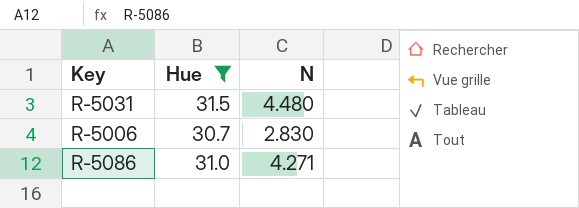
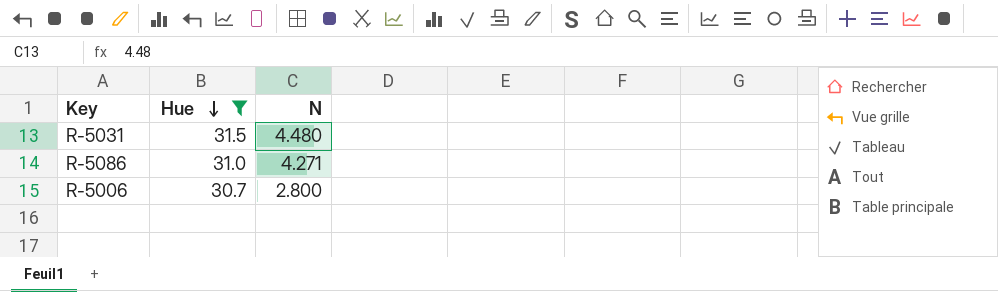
row order: none -> Hue descending
R-5006 | N: 2.830 -> 2.800

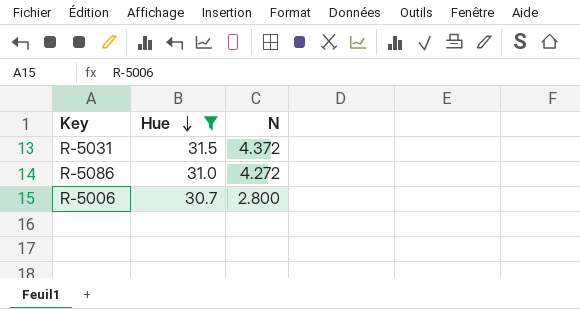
R-5031 | N: 4.480 -> 4.372
R-5086 | N: 4.271 -> 4.272

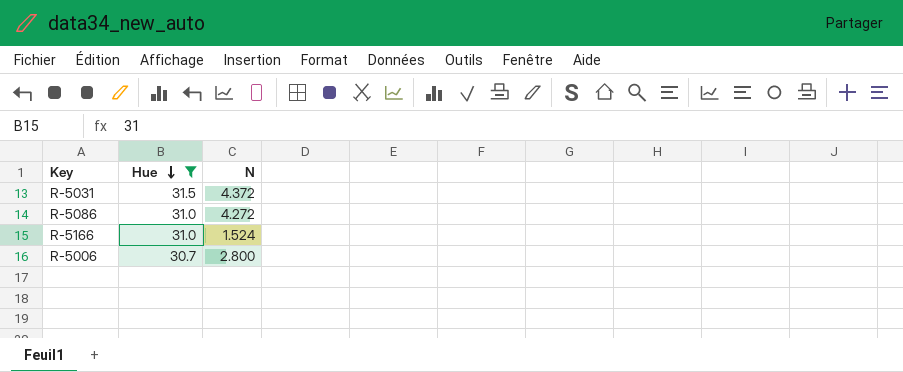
row R-5166: none -> 31.0 | 1.524

